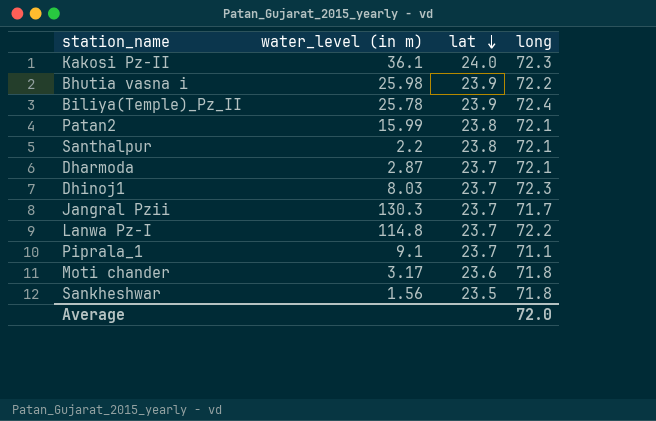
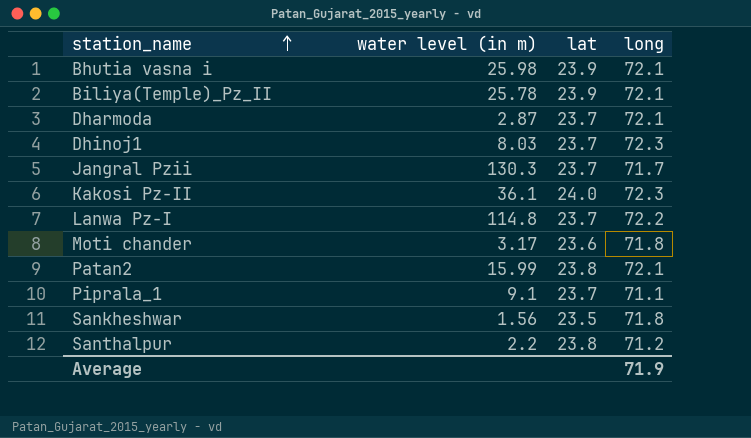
row order: lat descending -> station_name ascending
column name: water_level (in m) -> water level (in m)
Bhutia vasna i | long: 72.2 -> 72.1
Biliya(Temple)_Pz_II | long: 72.4 -> 72.1
Santhalpur | long: 72.1 -> 71.2
Average | long: 72.0 -> 71.9

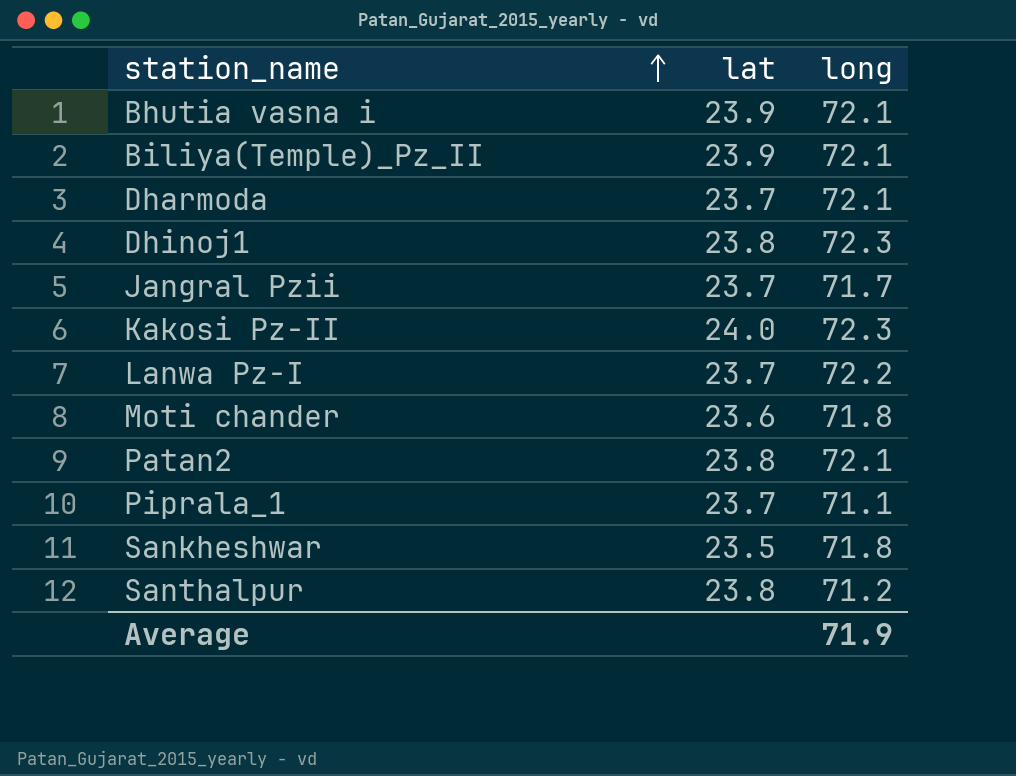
column water level (in m) | position: 2 -> none
Dhinoj1 | lat: 23.7 -> 23.8

